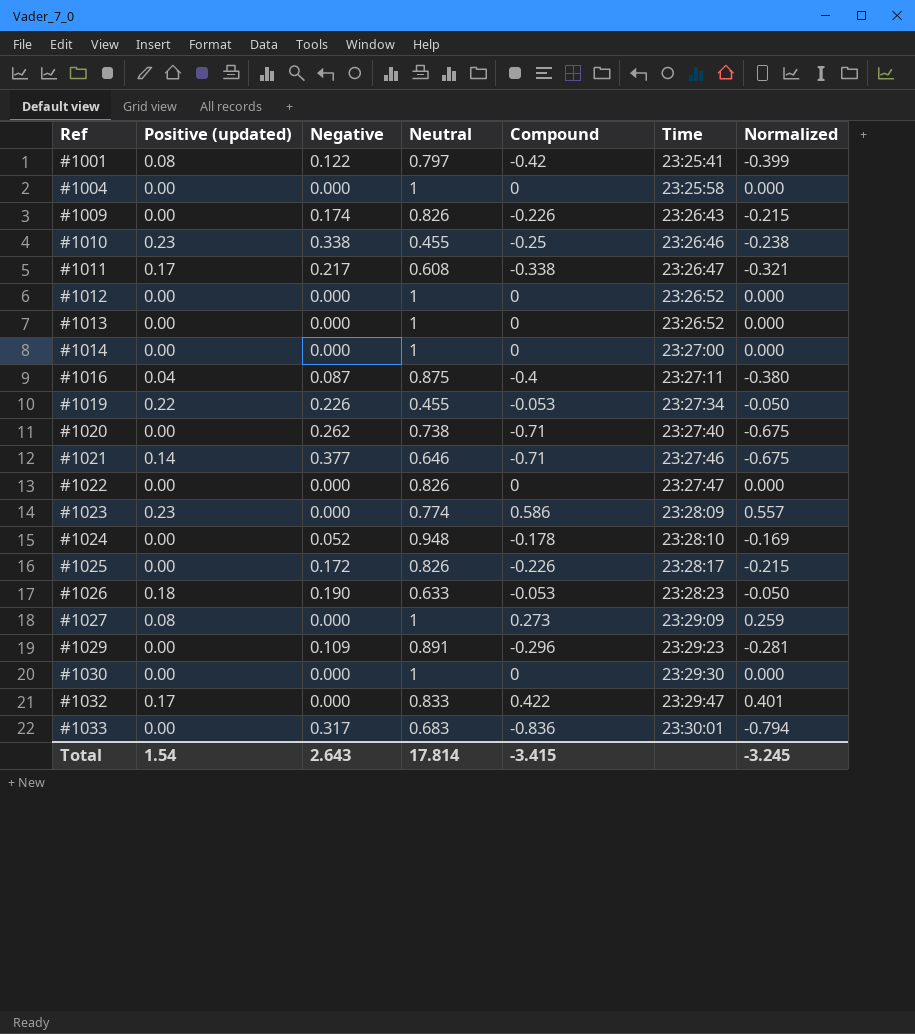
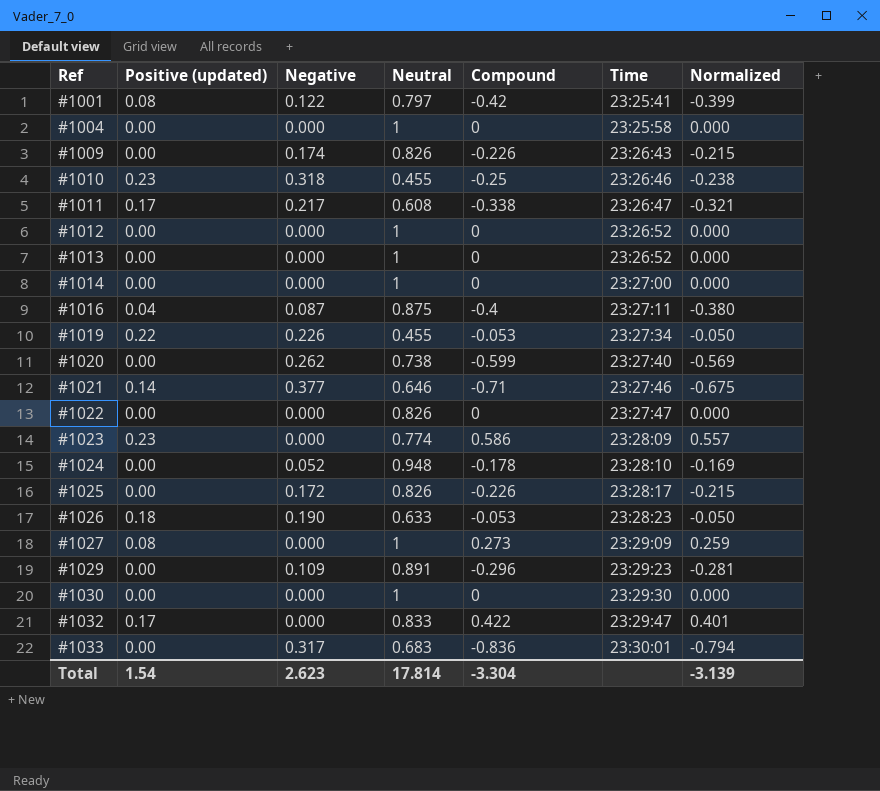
#1010 | Negative: 0.338 -> 0.318
#1020 | Compound: -0.71 -> -0.599
#1020 | Normalized: -0.675 -> -0.569
Total | Negative: 2.643 -> 2.623
Total | Compound: -3.415 -> -3.304
Total | Normalized: -3.245 -> -3.139

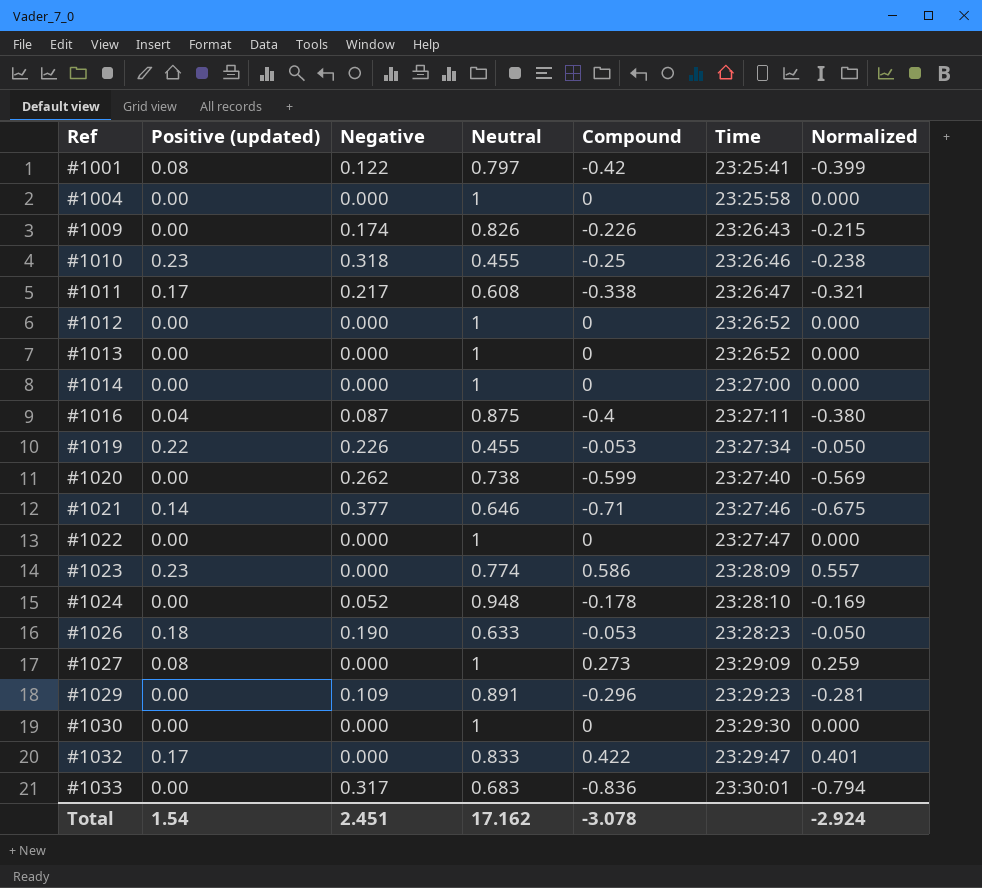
row #1025: 0.00 | 0.172 | 0.826 | -0.226 | 23:28:17 | -0.215 -> none
#1022 | Neutral: 0.826 -> 1
Total | Negative: 2.623 -> 2.451
Total | Neutral: 17.814 -> 17.162
Total | Compound: -3.304 -> -3.078
Total | Normalized: -3.139 -> -2.924

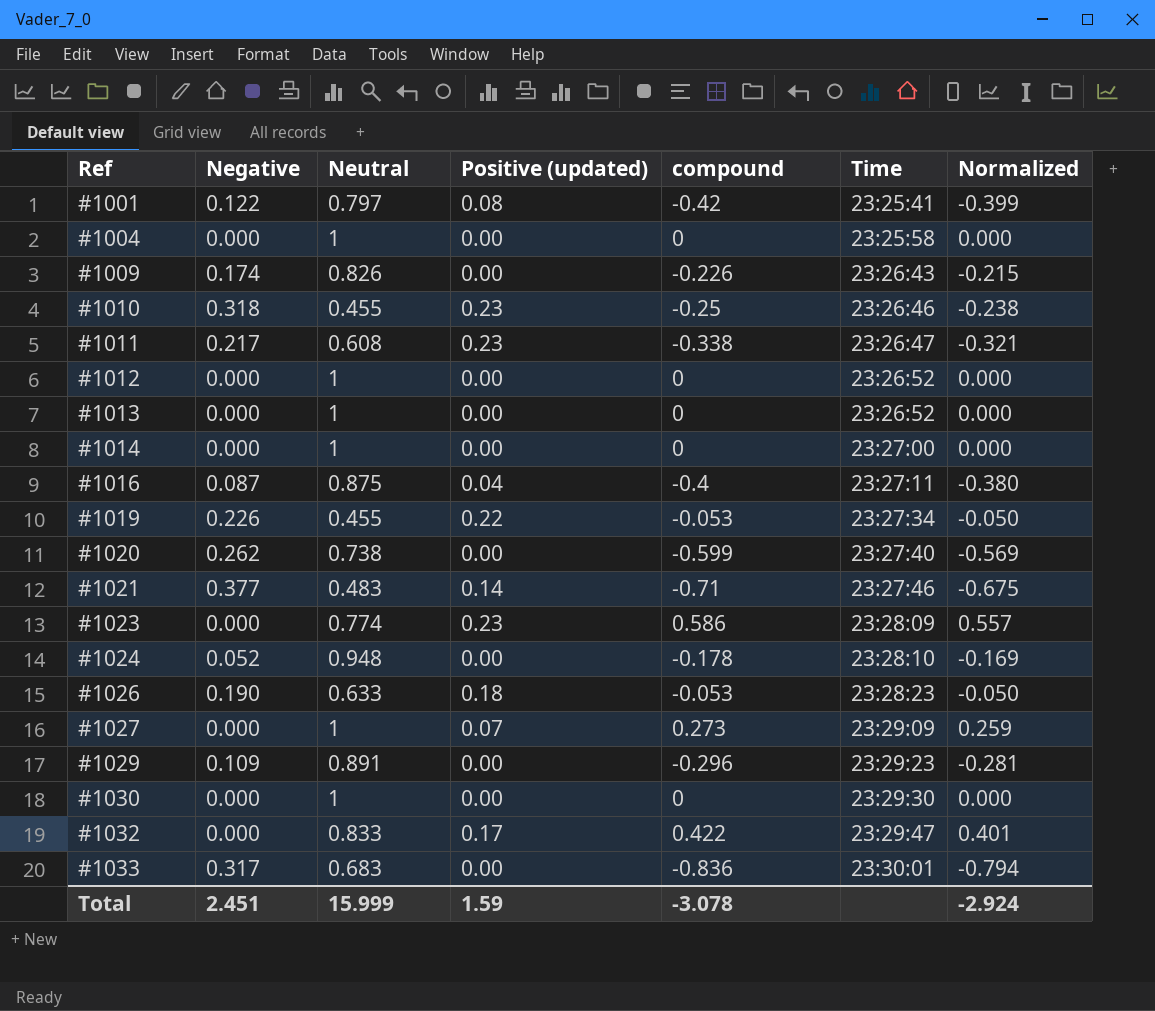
column Positive (updated) | position: 2 -> 4
column name: Compound -> compound
row #1022: 0.00 | 0.000 | 1 | 0 | 23:27:47 | 0.000 -> none
#1011 | Positive (updated): 0.17 -> 0.23
#1021 | Neutral: 0.646 -> 0.483
#1027 | Positive (updated): 0.08 -> 0.07
Total | Neutral: 17.162 -> 15.999
Total | Positive (updated): 1.54 -> 1.59

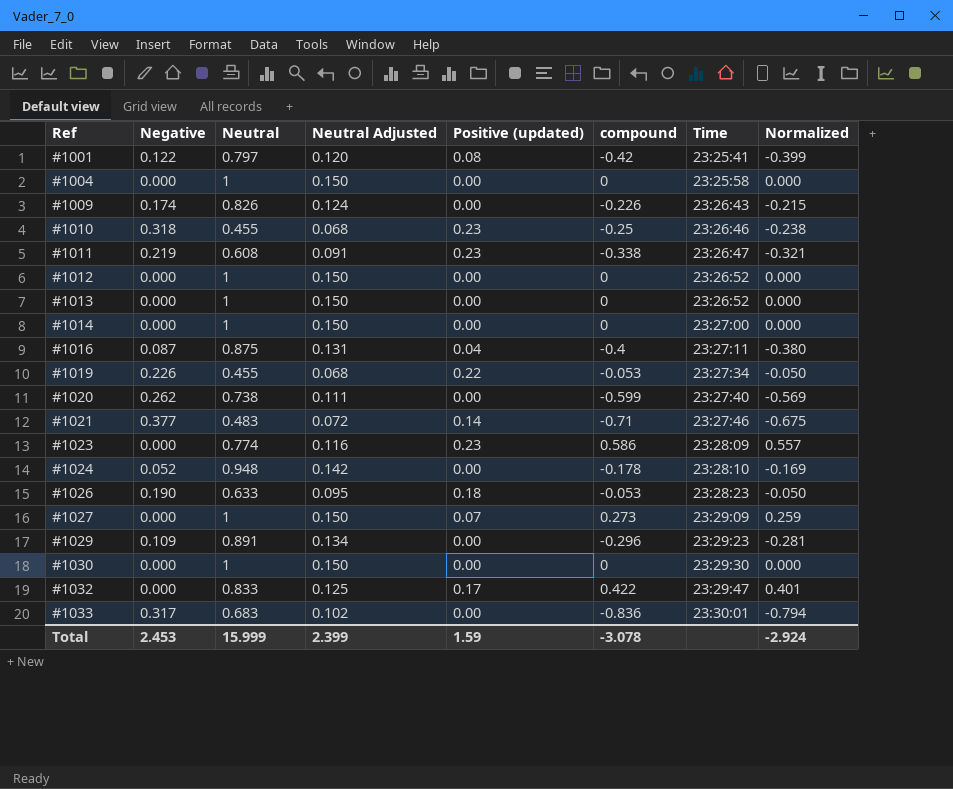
column Neutral Adjusted | formula: none -> [Neutral] * 0.15
#1011 | Negative: 0.217 -> 0.219
Total | Negative: 2.451 -> 2.453

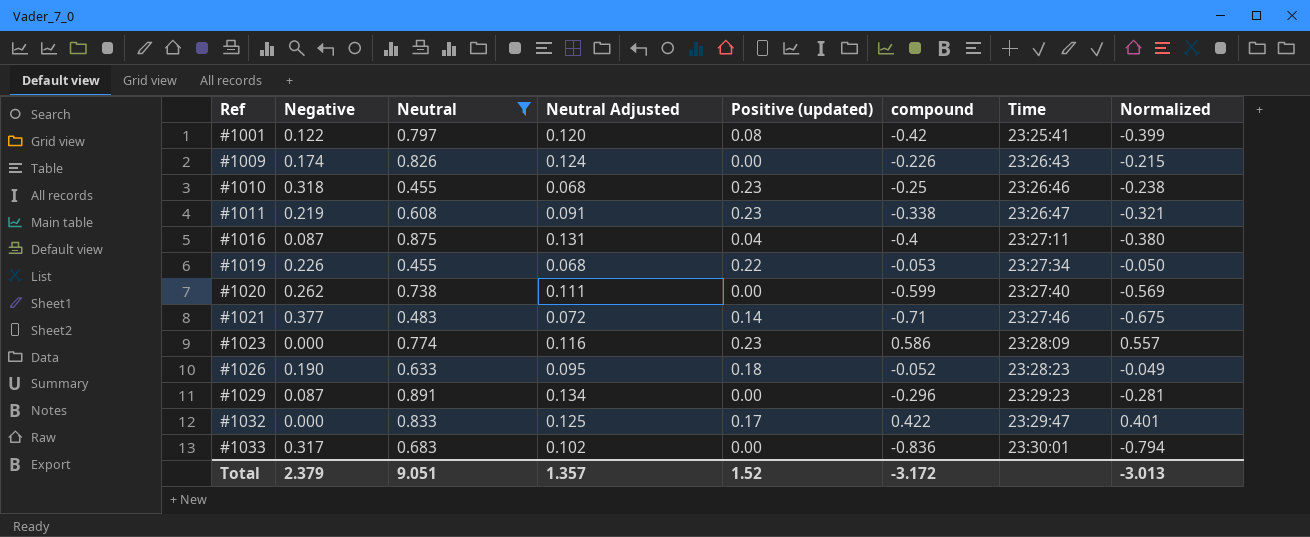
filter: none -> Neutral <= 0.891
#1026 | compound: -0.053 -> -0.052
#1026 | Normalized: -0.050 -> -0.049
#1029 | Negative: 0.109 -> 0.087
Total | Negative: 2.453 -> 2.379
Total | Neutral: 15.999 -> 9.051
Total | Neutral Adjusted: 2.399 -> 1.357
Total | Positive (updated): 1.59 -> 1.52
Total | compound: -3.078 -> -3.172
Total | Normalized: -2.924 -> -3.013

